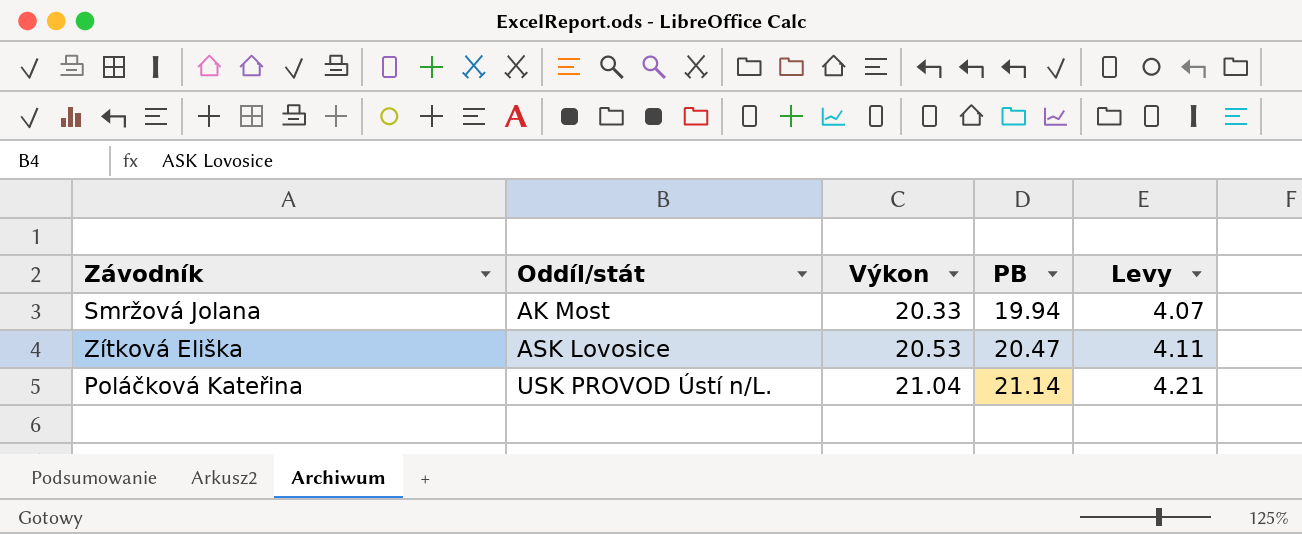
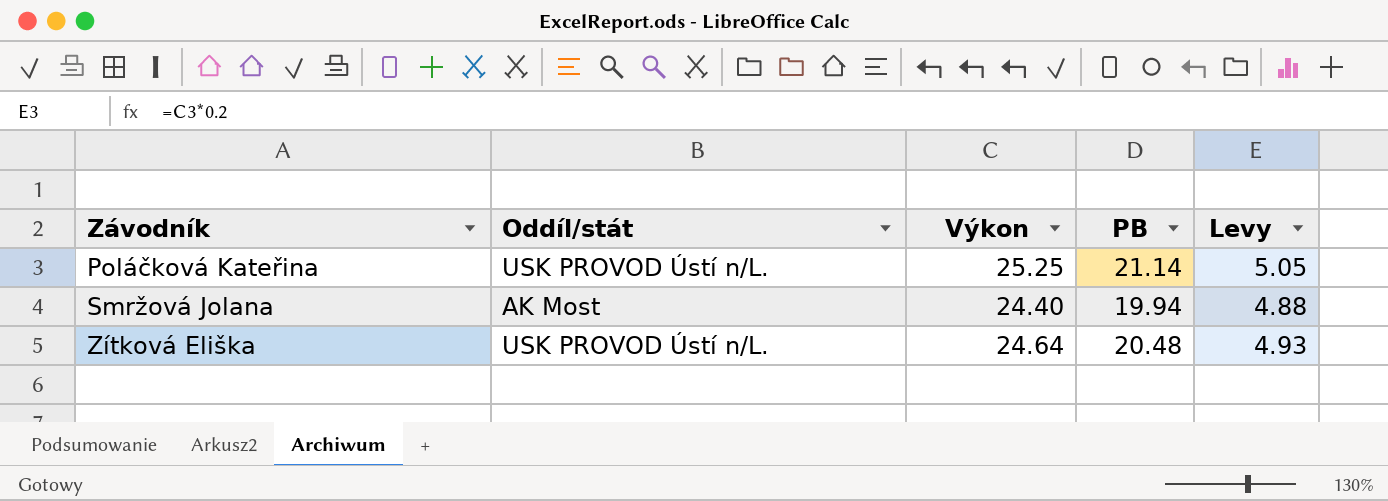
row order: Oddíl/stát ascending -> Závodník ascending
Poláčková Kateřina | Výkon: 21.04 -> 25.25
Poláčková Kateřina | Levy: 4.21 -> 5.05
Smržová Jolana | Výkon: 20.33 -> 24.40
Smržová Jolana | Levy: 4.07 -> 4.88
Zítková Eliška | Oddíl/stát: ASK Lovosice -> USK PROVOD Ústí n/L.
Zítková Eliška | Výkon: 20.53 -> 24.64
Zítková Eliška | PB: 20.47 -> 20.48
Zítková Eliška | Levy: 4.11 -> 4.93

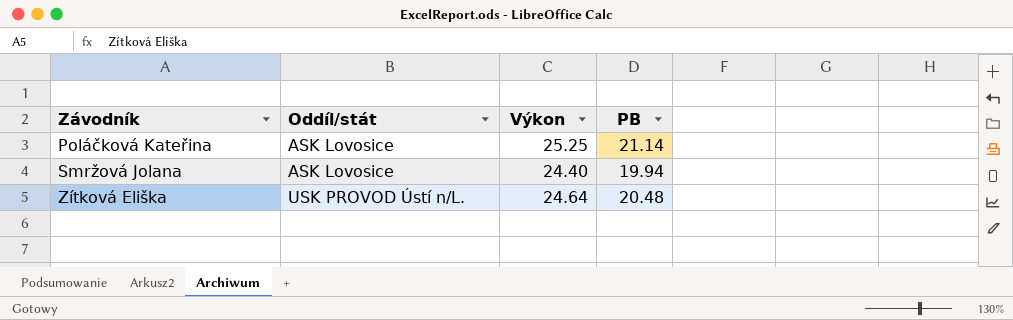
column Levy | formula: [Výkon] * 0.2 -> none
Poláčková Kateřina | Oddíl/stát: USK PROVOD Ústí n/L. -> ASK Lovosice
Smržová Jolana | Oddíl/stát: AK Most -> ASK Lovosice

